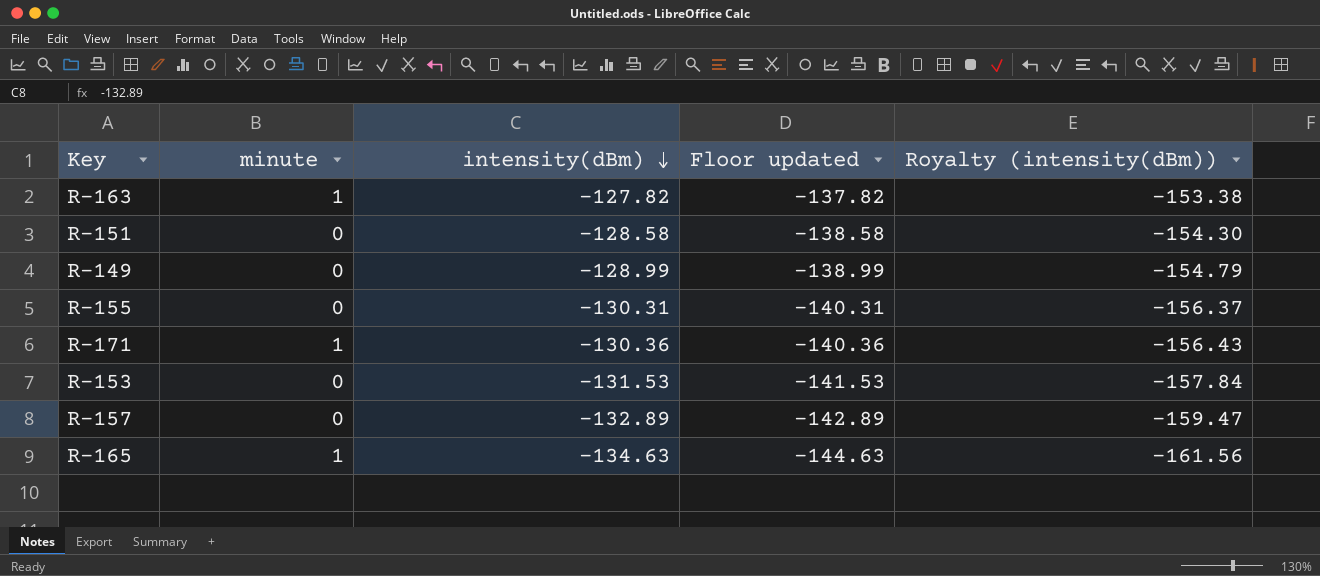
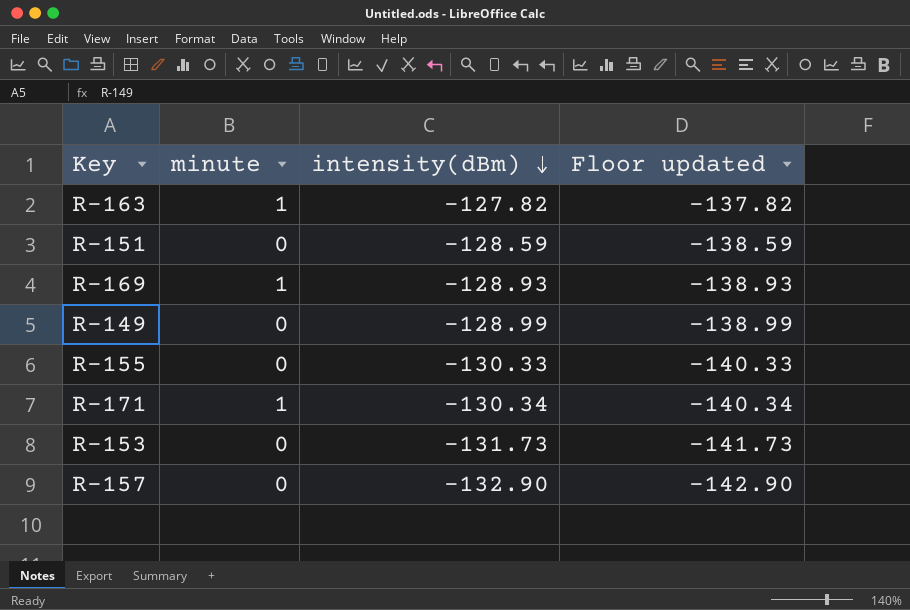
column Royalty (intensity(dBm)) | formula: [intensity(dBm)] * 1.2 -> none
row R-165: 1 | -134.63 | -144.63 | -161.56 -> none
R-151 | intensity(dBm): -128.58 -> -128.59
R-151 | Floor updated: -138.58 -> -138.59
row R-169: none -> 1 | -128.93 | -138.93
R-155 | intensity(dBm): -130.31 -> -130.33
R-155 | Floor updated: -140.31 -> -140.33
R-171 | intensity(dBm): -130.36 -> -130.34
R-171 | Floor updated: -140.36 -> -140.34
R-153 | intensity(dBm): -131.53 -> -131.73
R-153 | Floor updated: -141.53 -> -141.73
R-157 | intensity(dBm): -132.89 -> -132.90
R-157 | Floor updated: -142.89 -> -142.90

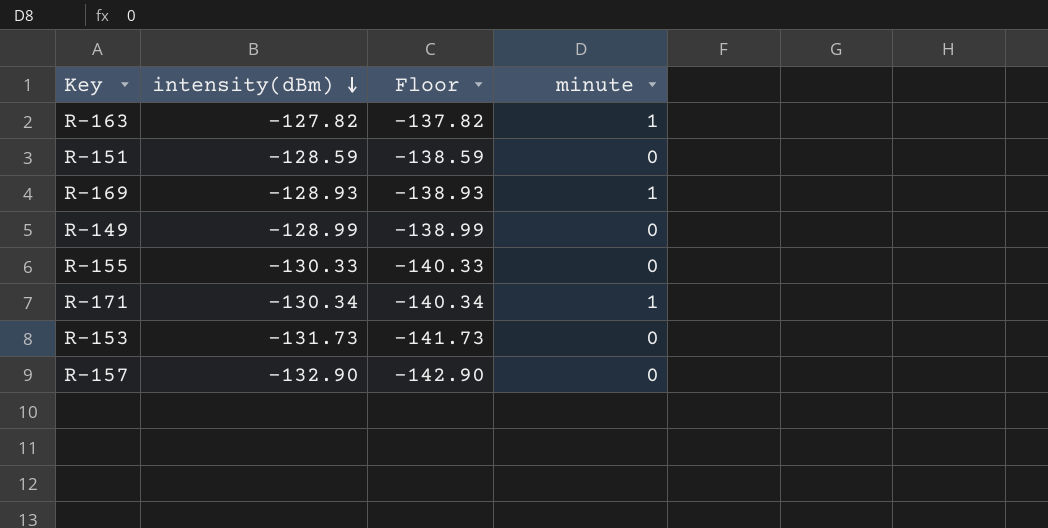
column name: Floor updated -> Floor
column minute | position: 2 -> 4

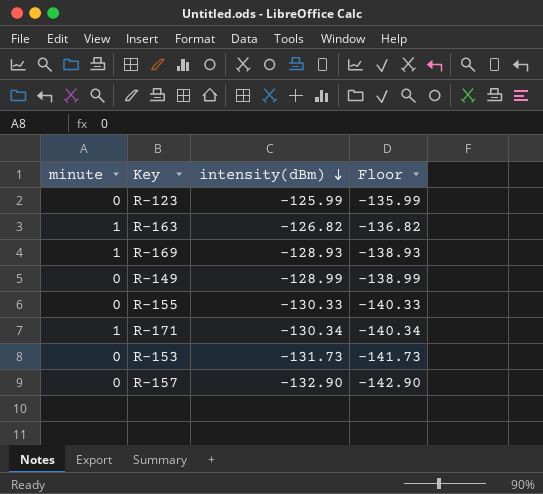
column minute | position: 4 -> 1
row R-151: -128.59 | -138.59 | 0 -> none
row R-123: none -> 0 | -125.99 | -135.99
R-163 | intensity(dBm): -127.82 -> -126.82
R-163 | Floor: -137.82 -> -136.82

